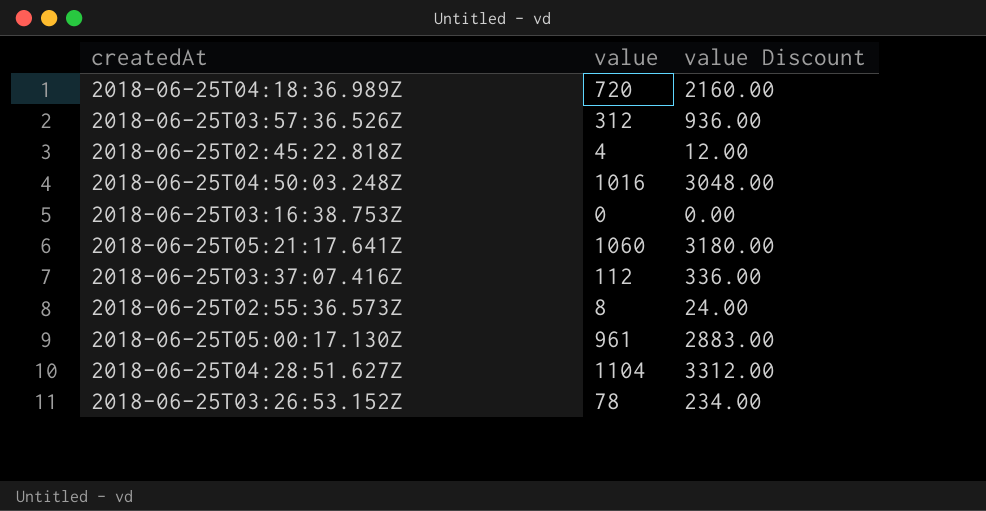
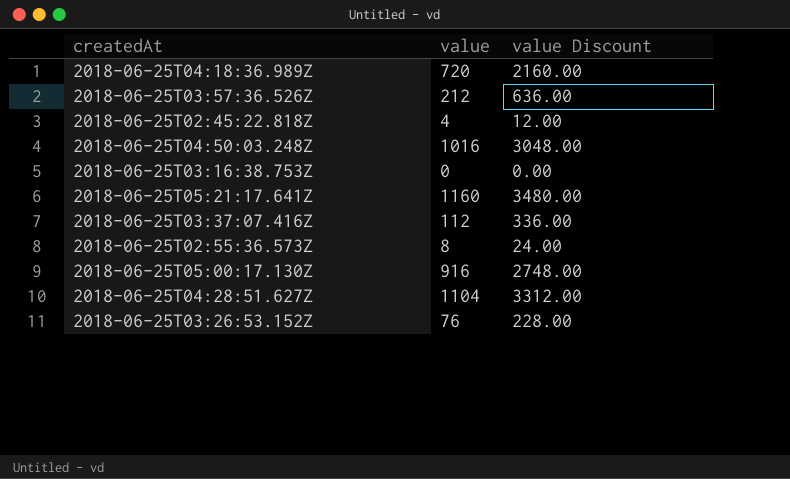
2018-06-25T03:57:36.526Z | value: 312 -> 212
2018-06-25T03:57:36.526Z | value Discount: 936.00 -> 636.00
2018-06-25T05:21:17.641Z | value: 1060 -> 1160
2018-06-25T05:21:17.641Z | value Discount: 3180.00 -> 3480.00
2018-06-25T05:00:17.130Z | value: 961 -> 916
2018-06-25T05:00:17.130Z | value Discount: 2883.00 -> 2748.00
2018-06-25T03:26:53.152Z | value: 78 -> 76
2018-06-25T03:26:53.152Z | value Discount: 234.00 -> 228.00

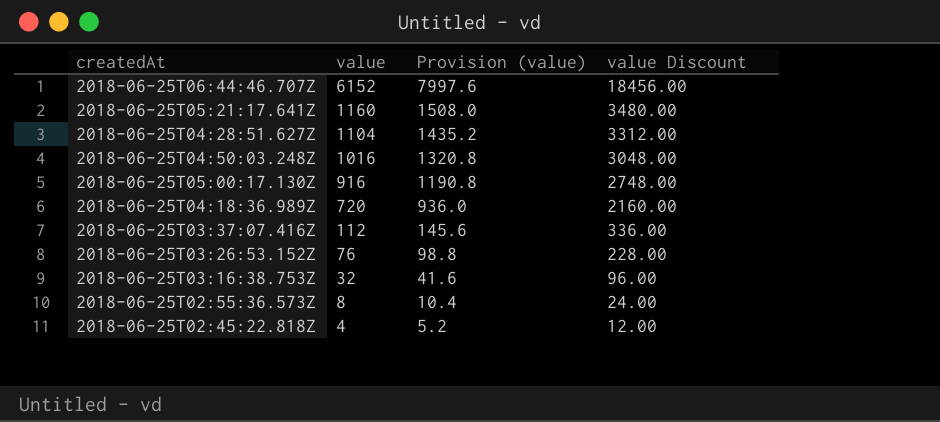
row order: none -> value descending
column Provision (value) | formula: none -> [value] * 1.3
row 2018-06-25T03:57:36.526Z: 212 | 636.00 -> none
row 2018-06-25T06:44:46.707Z: none -> 6152 | 7997.6 | 18456.00
2018-06-25T03:16:38.753Z | value: 0 -> 32
2018-06-25T03:16:38.753Z | value Discount: 0.00 -> 96.00

